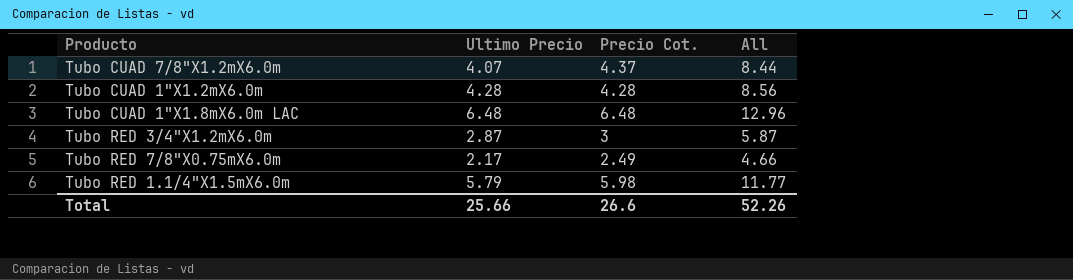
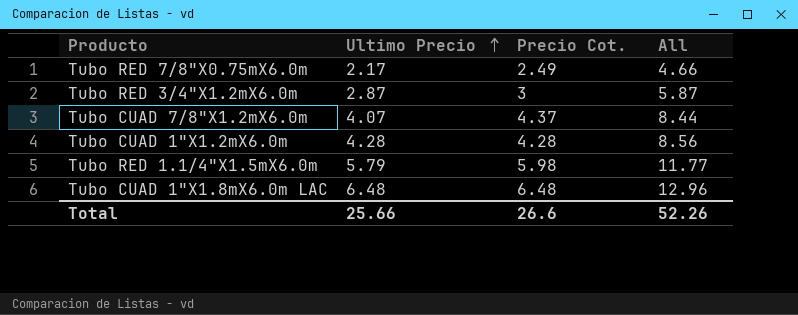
row order: none -> Ultimo Precio ascending

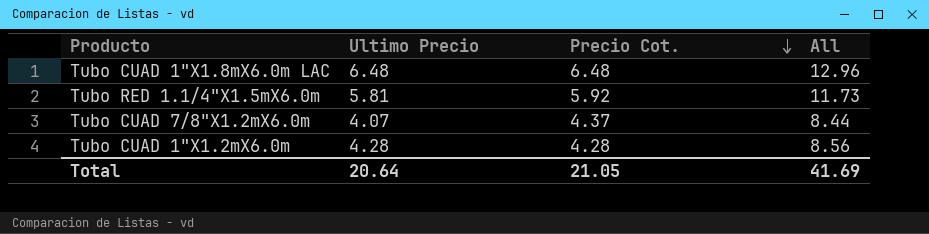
row order: Ultimo Precio ascending -> Precio Cot. descending
row Tubo RED 7/8"X0.75mX6.0m: 2.17 | 2.49 | 4.66 -> none
row Tubo RED 3/4"X1.2mX6.0m: 2.87 | 3 | 5.87 -> none
Tubo RED 1.1/4"X1.5mX6.0m | Ultimo Precio: 5.79 -> 5.81
Tubo RED 1.1/4"X1.5mX6.0m | Precio Cot.: 5.98 -> 5.92
Tubo RED 1.1/4"X1.5mX6.0m | All: 11.77 -> 11.73
Total | Ultimo Precio: 25.66 -> 20.64
Total | Precio Cot.: 26.6 -> 21.05
Total | All: 52.26 -> 41.69

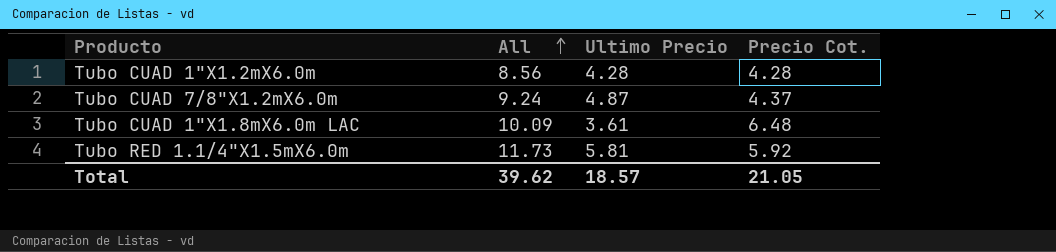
row order: Precio Cot. descending -> All ascending
column All | position: 4 -> 2
Tubo CUAD 7/8"X1.2mX6.0m | All: 8.44 -> 9.24
Tubo CUAD 7/8"X1.2mX6.0m | Ultimo Precio: 4.07 -> 4.87
Tubo CUAD 1"X1.8mX6.0m LAC | All: 12.96 -> 10.09
Tubo CUAD 1"X1.8mX6.0m LAC | Ultimo Precio: 6.48 -> 3.61
Total | All: 41.69 -> 39.62
Total | Ultimo Precio: 20.64 -> 18.57

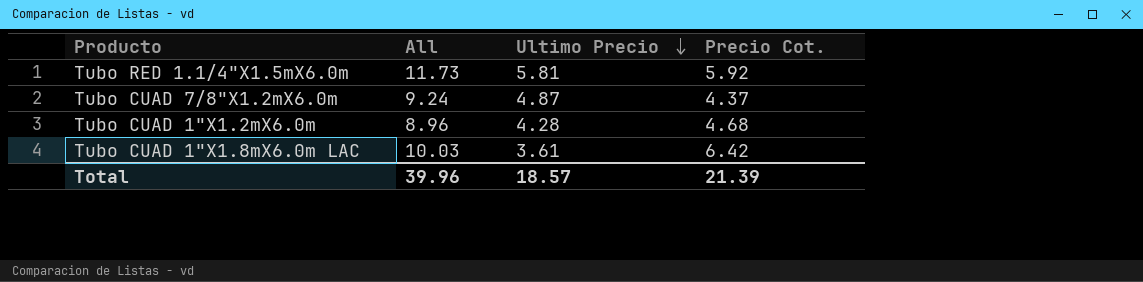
row order: All ascending -> Ultimo Precio descending
Tubo CUAD 1"X1.2mX6.0m | All: 8.56 -> 8.96
Tubo CUAD 1"X1.2mX6.0m | Precio Cot.: 4.28 -> 4.68
Tubo CUAD 1"X1.8mX6.0m LAC | All: 10.09 -> 10.03
Tubo CUAD 1"X1.8mX6.0m LAC | Precio Cot.: 6.48 -> 6.42
Total | All: 39.62 -> 39.96
Total | Precio Cot.: 21.05 -> 21.39

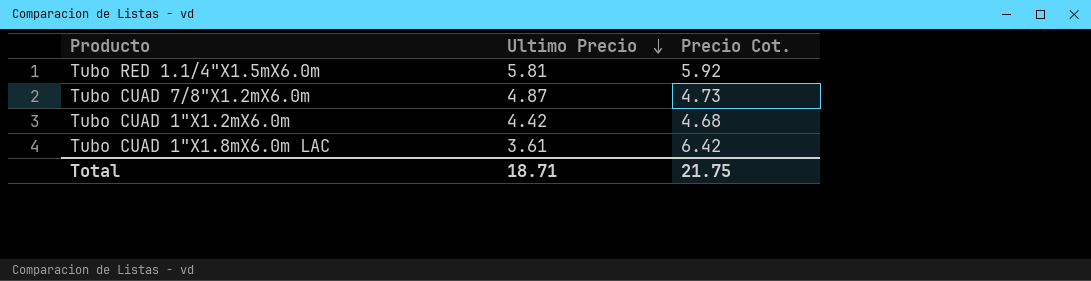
column All | formula: [Ultimo Precio] + [Precio Cot.] -> none
Tubo CUAD 7/8"X1.2mX6.0m | Precio Cot.: 4.37 -> 4.73
Tubo CUAD 1"X1.2mX6.0m | Ultimo Precio: 4.28 -> 4.42
Total | Ultimo Precio: 18.57 -> 18.71
Total | Precio Cot.: 21.39 -> 21.75

